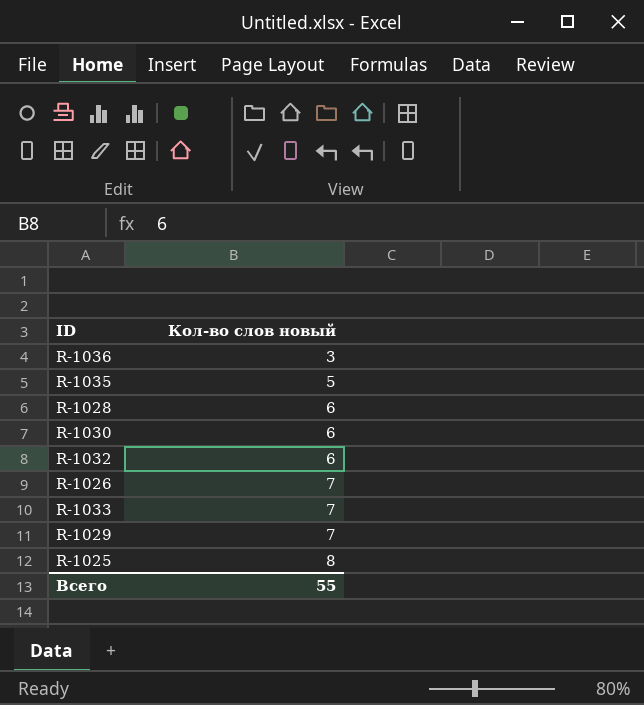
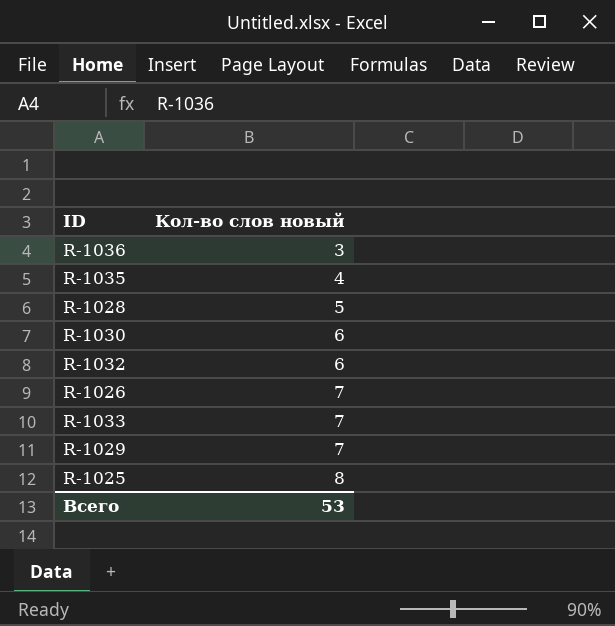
R-1035 | Кол-во слов новый: 5 -> 4
R-1028 | Кол-во слов новый: 6 -> 5
Всего | Кол-во слов новый: 55 -> 53

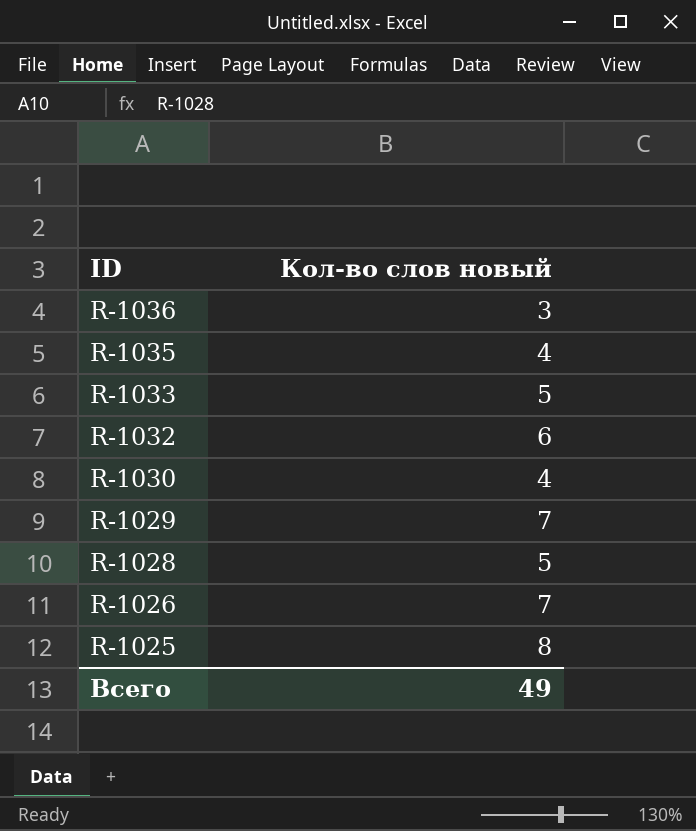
row order: Кол-во слов новый ascending -> ID descending
R-1033 | Кол-во слов новый: 7 -> 5
R-1030 | Кол-во слов новый: 6 -> 4
Всего | Кол-во слов новый: 53 -> 49

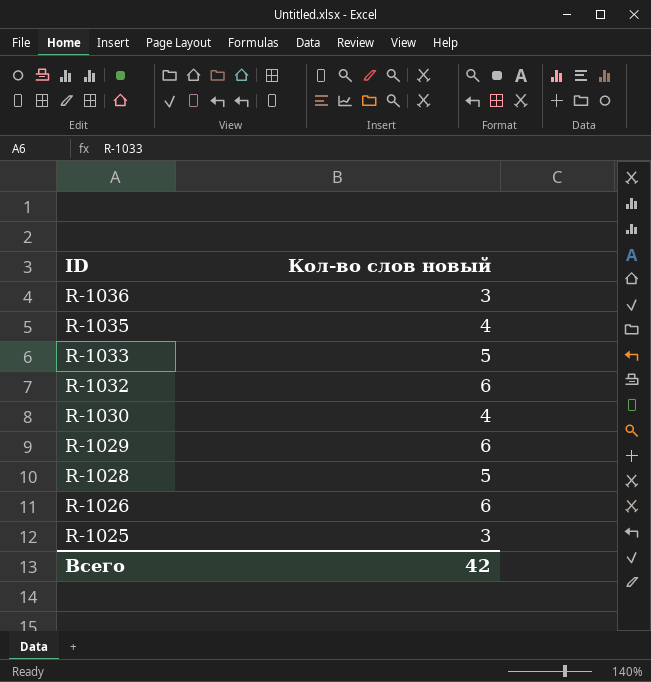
R-1029 | Кол-во слов новый: 7 -> 6
R-1026 | Кол-во слов новый: 7 -> 6
R-1025 | Кол-во слов новый: 8 -> 3
Всего | Кол-во слов новый: 49 -> 42

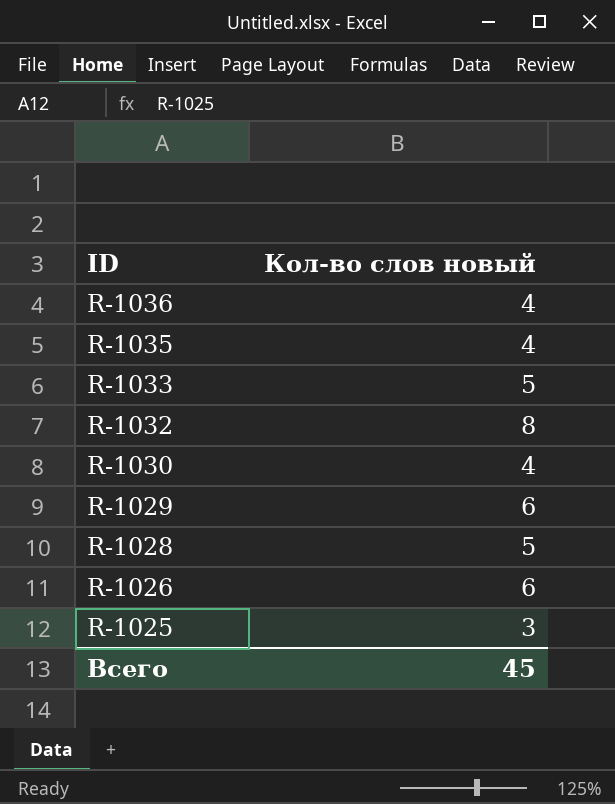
R-1036 | Кол-во слов новый: 3 -> 4
R-1032 | Кол-во слов новый: 6 -> 8
Всего | Кол-во слов новый: 42 -> 45

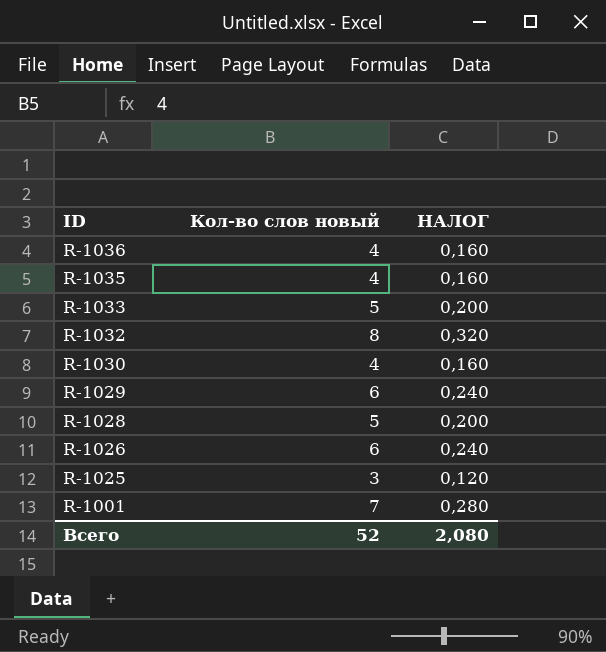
column НАЛОГ | formula: none -> [Кол-во слов новый] * 0,04
row R-1001: none -> 7 | 0,280
Всего | Кол-во слов новый: 45 -> 52

